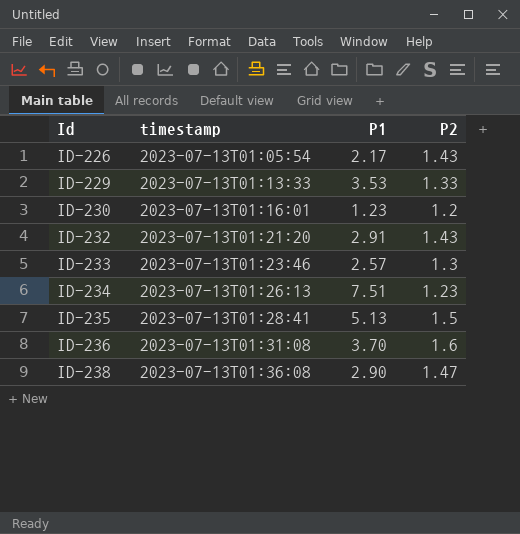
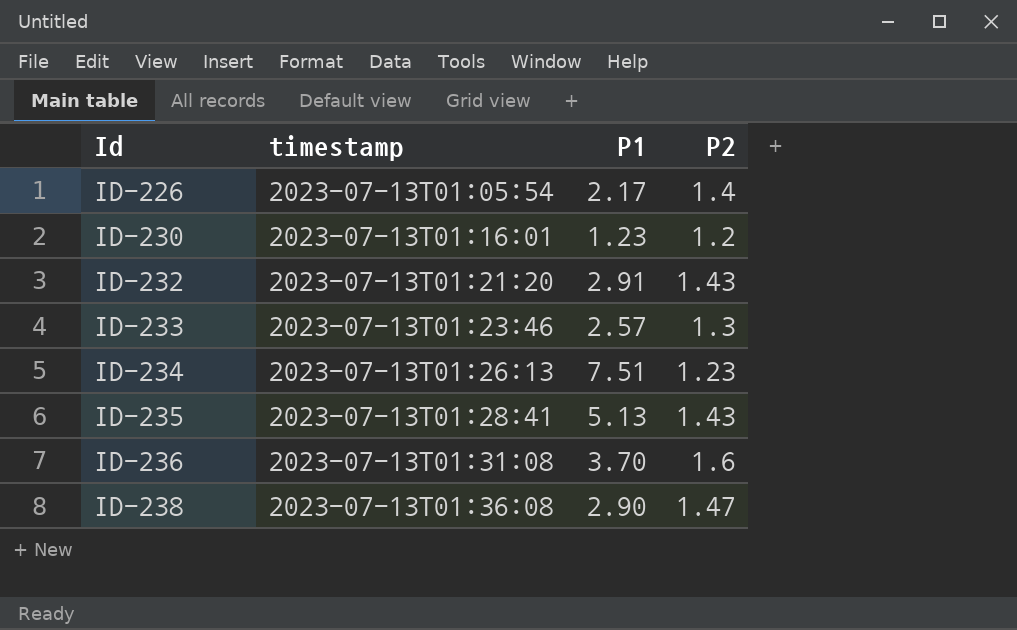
row ID-229: 2023-07-13T01:13:33 | 3.53 | 1.33 -> none
ID-226 | P2: 1.43 -> 1.4
ID-235 | P2: 1.5 -> 1.43

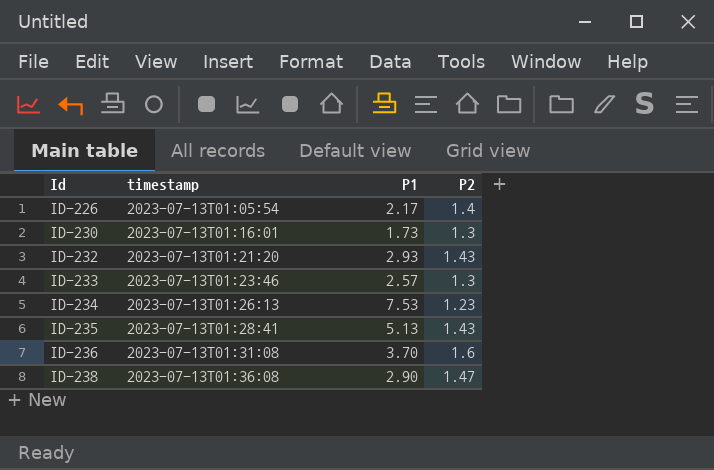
ID-230 | P1: 1.23 -> 1.73
ID-230 | P2: 1.2 -> 1.3
ID-232 | P1: 2.91 -> 2.93
ID-234 | P1: 7.51 -> 7.53

